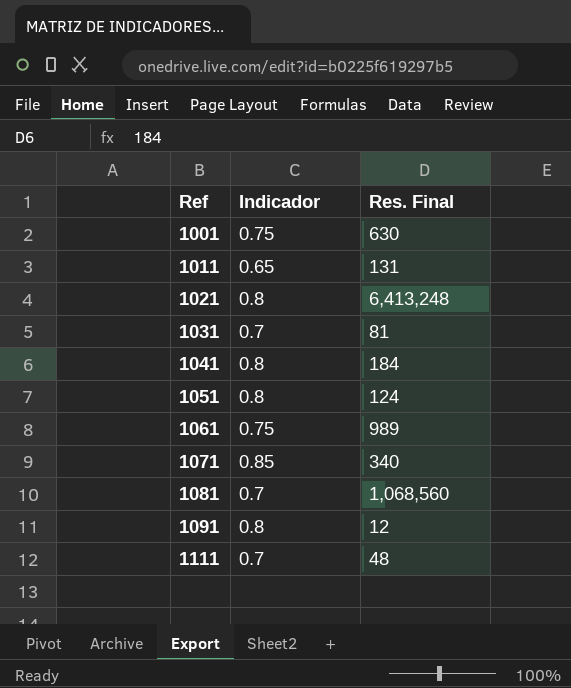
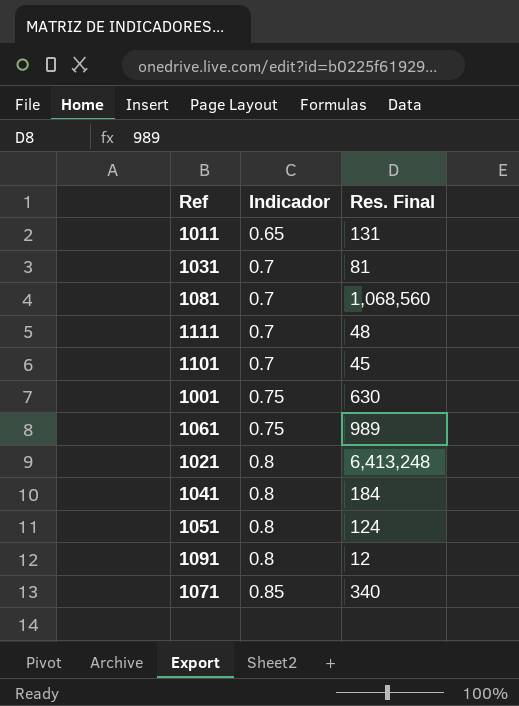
row order: Ref ascending -> Indicador ascending
row 1101: none -> 0.7 | 45

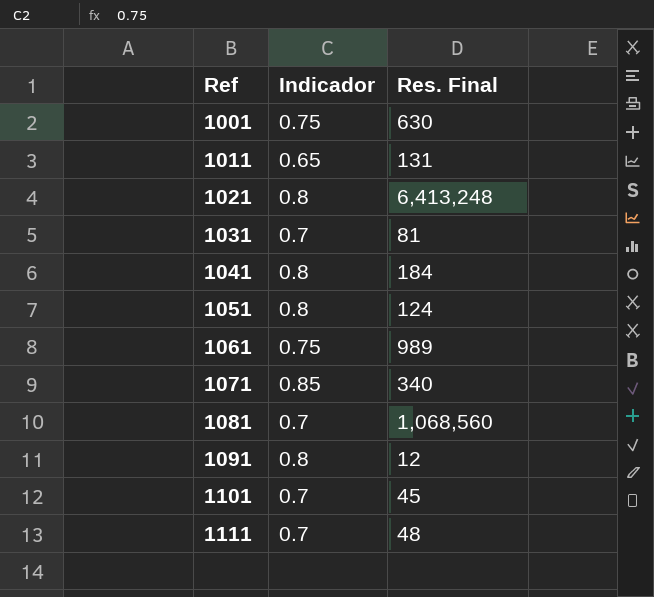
row order: Indicador ascending -> Ref ascending

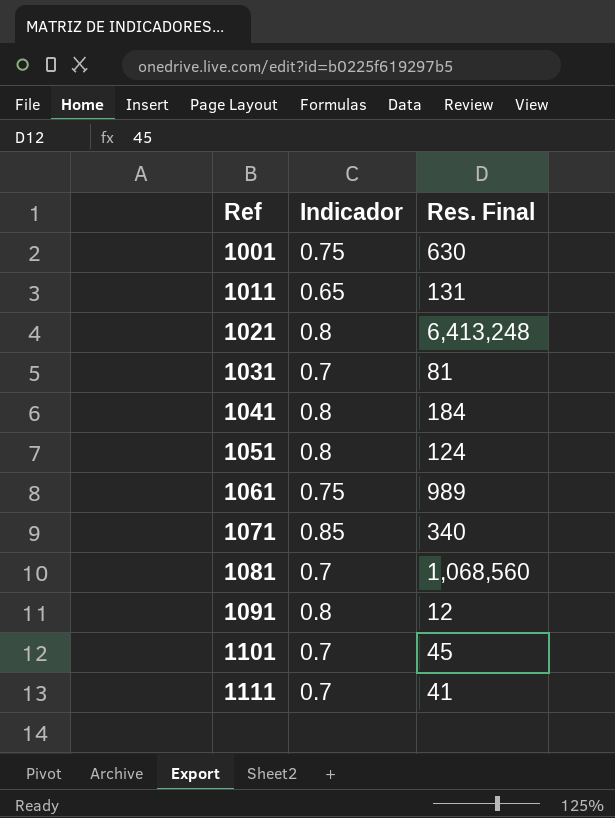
1111 | Res. Final: 48 -> 41

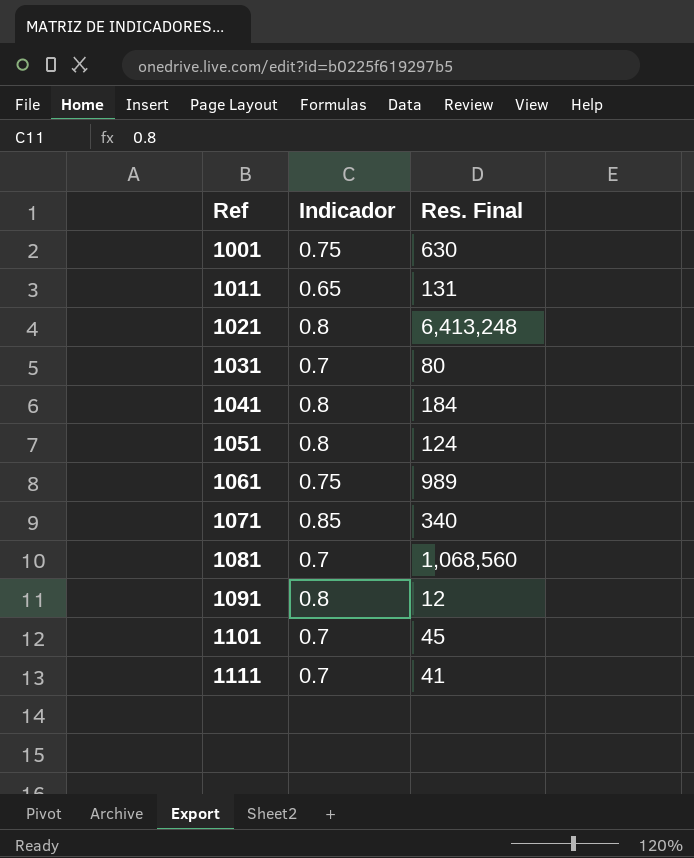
1031 | Res. Final: 81 -> 80

